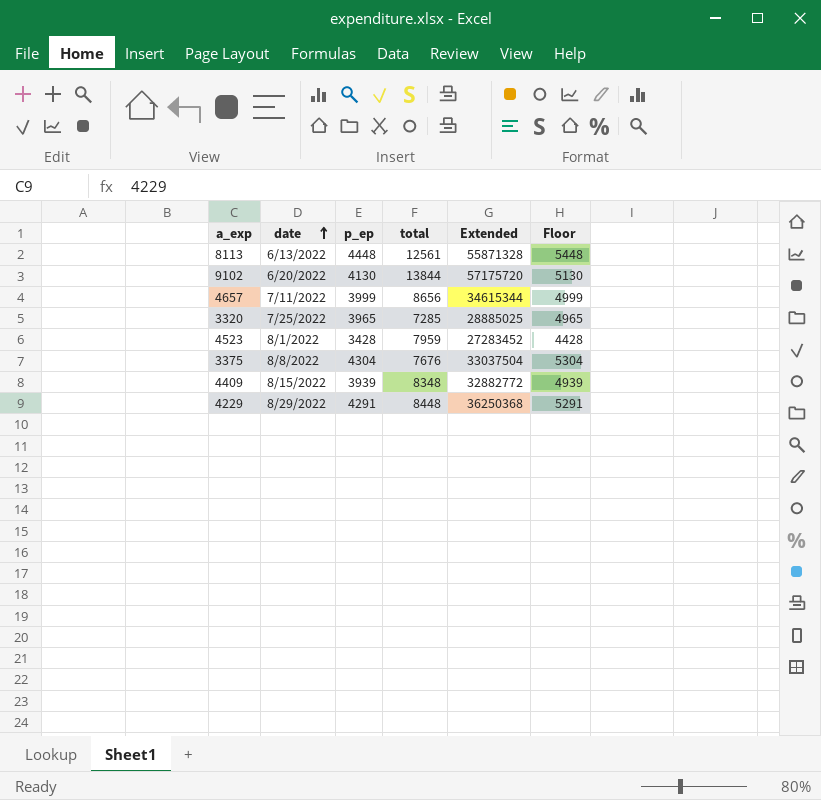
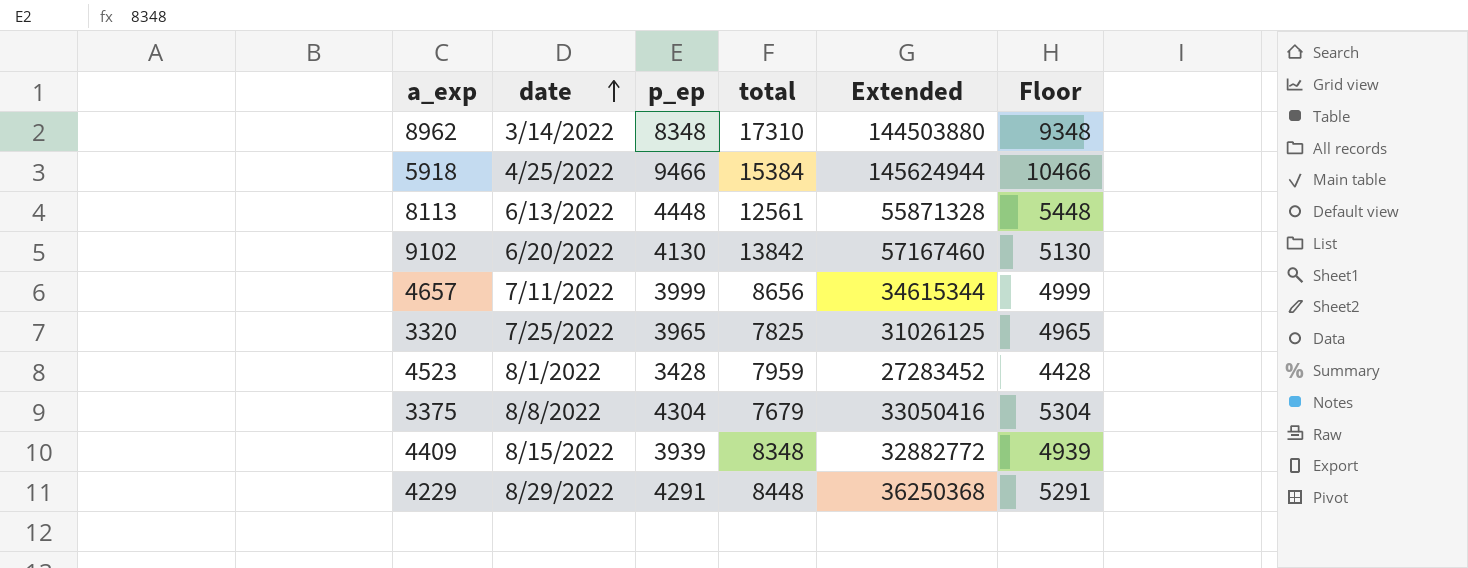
row 8962: none -> 3/14/2022 | 8348 | 17310 | 144503880 | 9348
row 5918: none -> 4/25/2022 | 9466 | 15384 | 145624944 | 10466
9102 | total: 13844 -> 13842
9102 | Extended: 57175720 -> 57167460
3320 | total: 7285 -> 7825
3320 | Extended: 28885025 -> 31026125
3375 | total: 7676 -> 7679
3375 | Extended: 33037504 -> 33050416

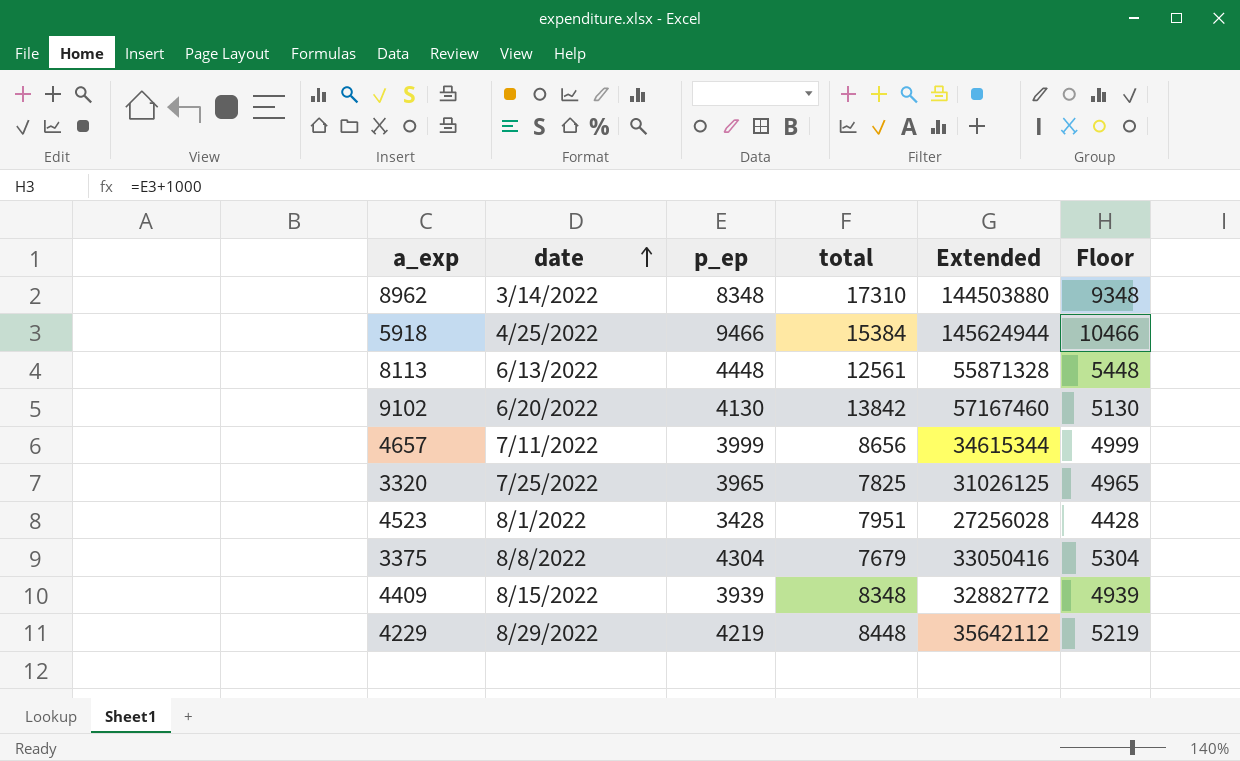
4523 | total: 7959 -> 7951
4523 | Extended: 27283452 -> 27256028
4229 | p_ep: 4291 -> 4219
4229 | Extended: 36250368 -> 35642112
4229 | Floor: 5291 -> 5219

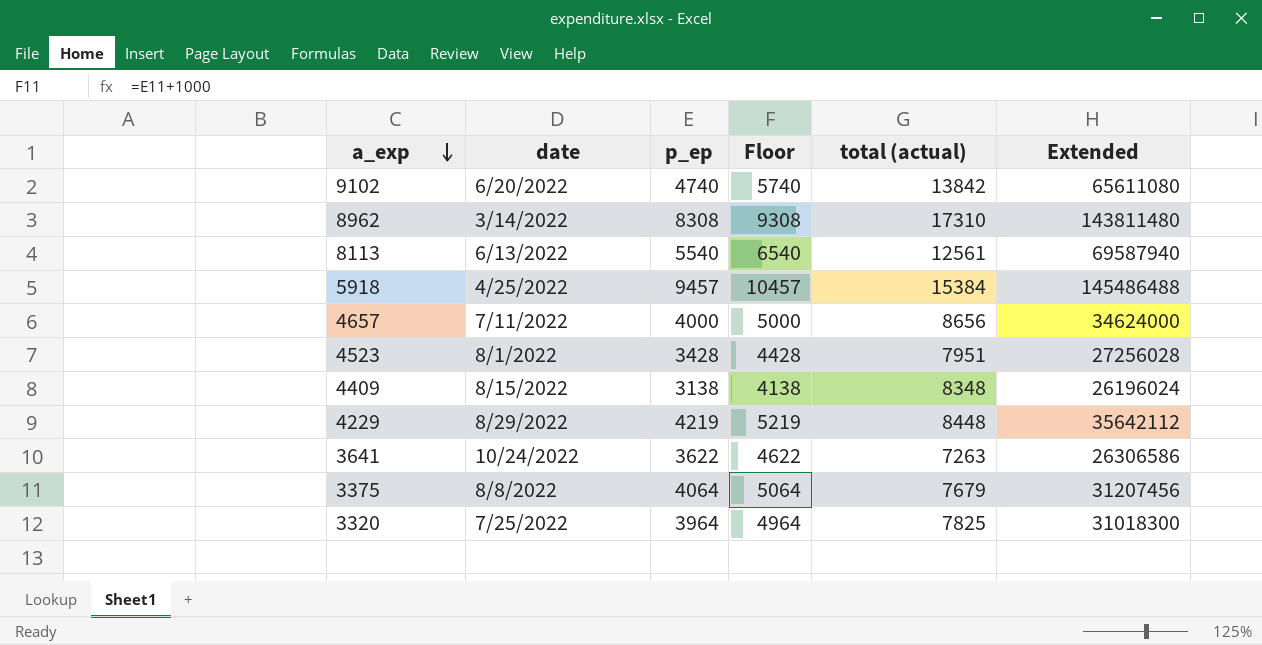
row order: date ascending -> a_exp descending
column Floor | position: 6 -> 4
column name: total -> total (actual)
9102 | p_ep: 4130 -> 4740
9102 | Floor: 5130 -> 5740
9102 | Extended: 57167460 -> 65611080
8962 | p_ep: 8348 -> 8308
8962 | Floor: 9348 -> 9308
8962 | Extended: 144503880 -> 143811480
8113 | p_ep: 4448 -> 5540
8113 | Floor: 5448 -> 6540
8113 | Extended: 55871328 -> 69587940
5918 | p_ep: 9466 -> 9457
5918 | Floor: 10466 -> 10457
5918 | Extended: 145624944 -> 145486488
4657 | p_ep: 3999 -> 4000
4657 | Floor: 4999 -> 5000
4657 | Extended: 34615344 -> 34624000
4409 | p_ep: 3939 -> 3138
4409 | Floor: 4939 -> 4138
4409 | Extended: 32882772 -> 26196024
row 3641: none -> 10/24/2022 | 3622 | 4622 | 7263 | 26306586
3375 | p_ep: 4304 -> 4064
3375 | Floor: 5304 -> 5064
3375 | Extended: 33050416 -> 31207456
3320 | p_ep: 3965 -> 3964
3320 | Floor: 4965 -> 4964
3320 | Extended: 31026125 -> 31018300

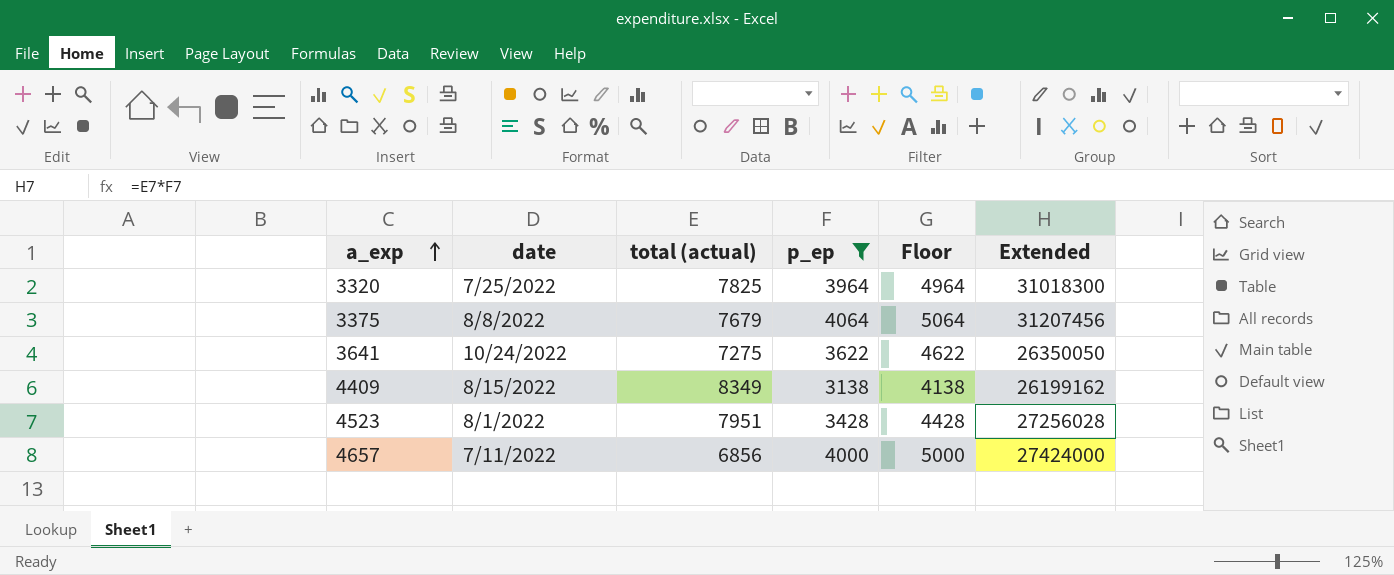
filter: none -> p_ep <= 4064
row order: a_exp descending -> a_exp ascending
column total (actual) | position: 5 -> 3
3641 | total (actual): 7263 -> 7275
3641 | Extended: 26306586 -> 26350050
4409 | total (actual): 8348 -> 8349
4409 | Extended: 26196024 -> 26199162
4657 | total (actual): 8656 -> 6856
4657 | Extended: 34624000 -> 27424000

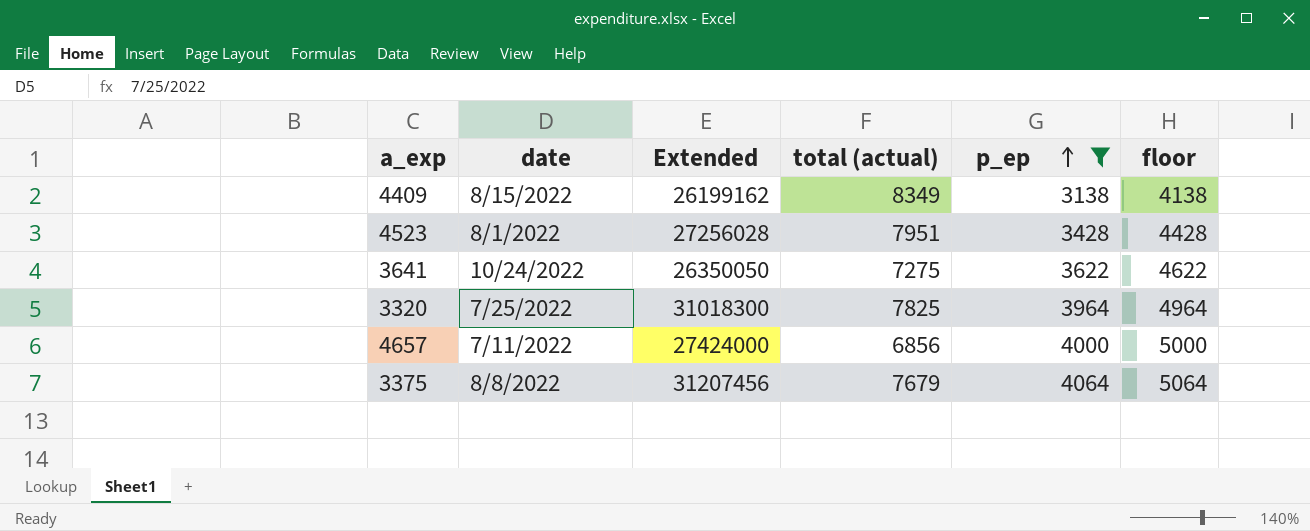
row order: a_exp ascending -> p_ep ascending
column Extended | position: 6 -> 3
column name: Floor -> floor

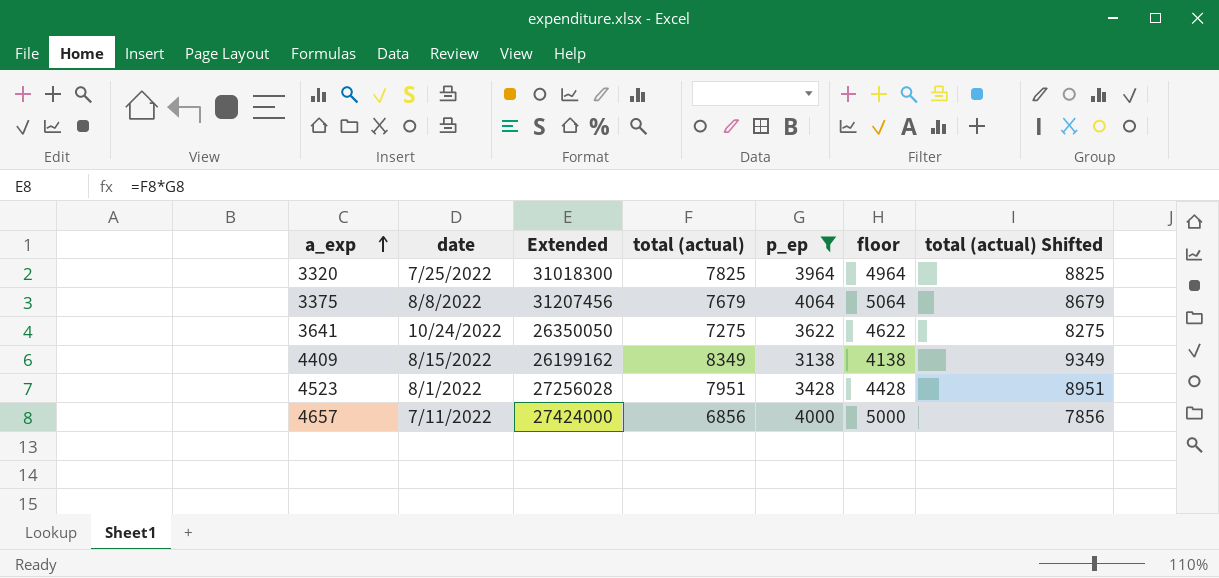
row order: p_ep ascending -> a_exp ascending
column total (actual) Shifted | formula: none -> [total (actual)] + 1000

